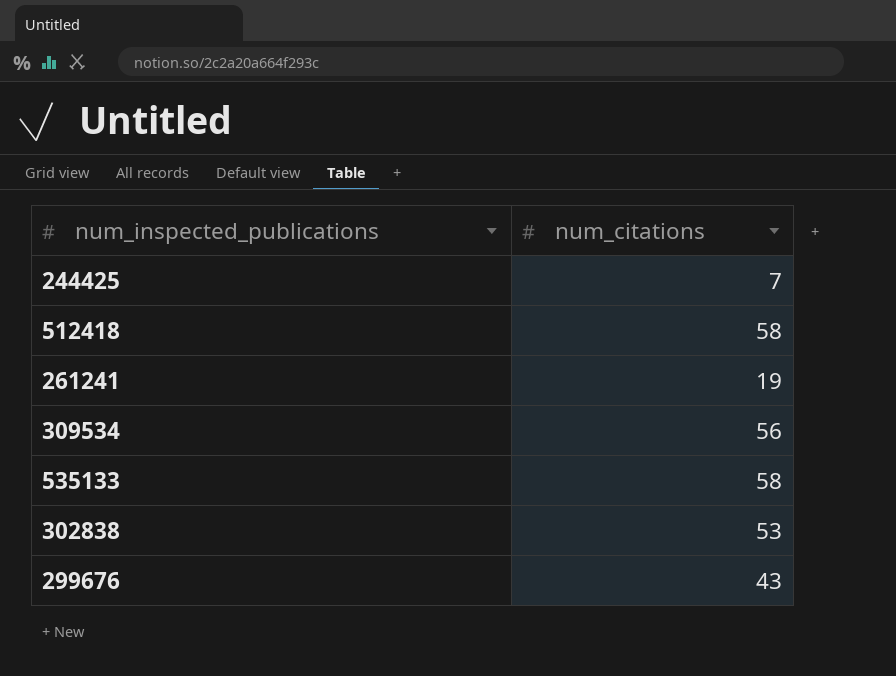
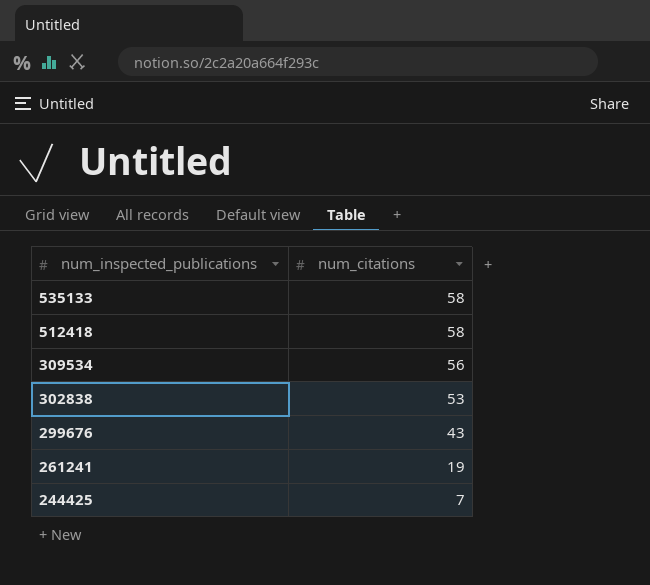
row order: none -> num_inspected_publications descending

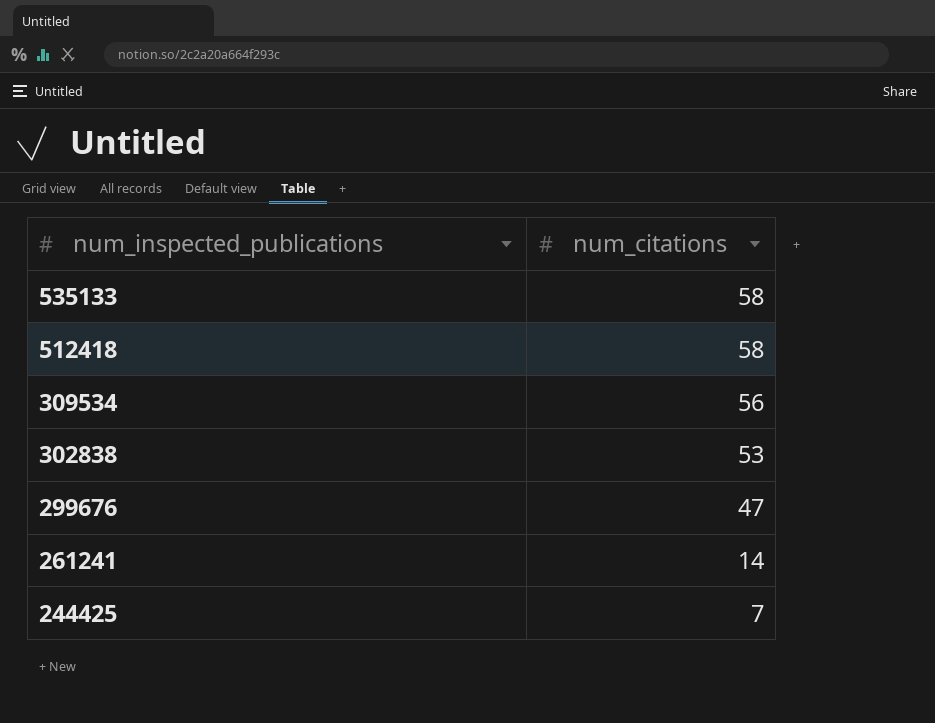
299676 | num_citations: 43 -> 47
261241 | num_citations: 19 -> 14

